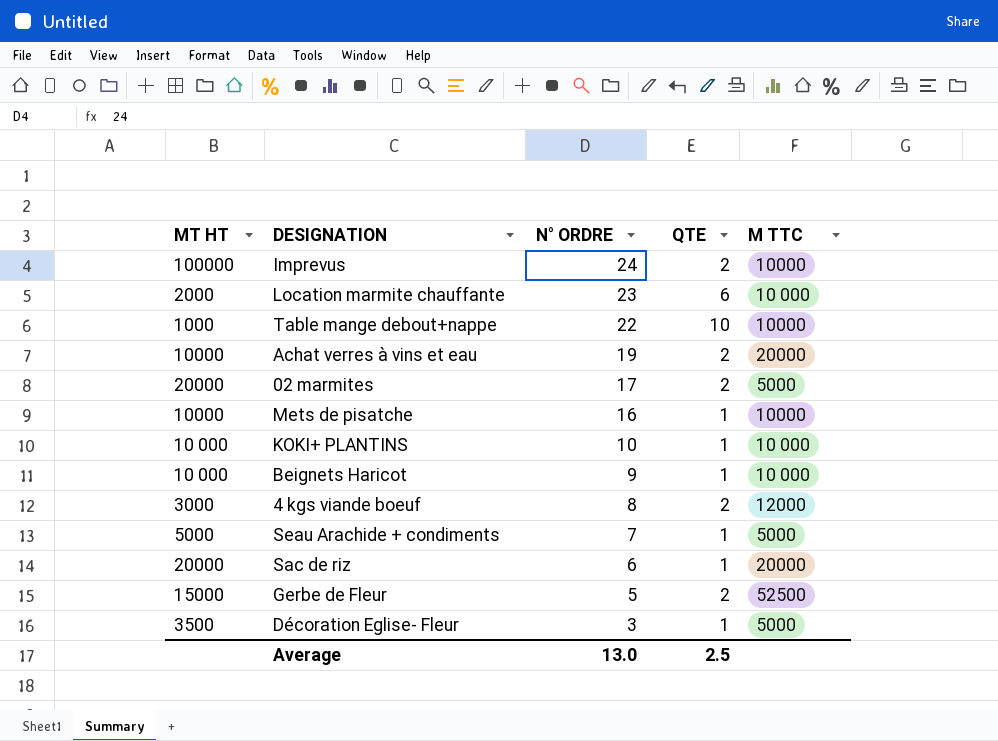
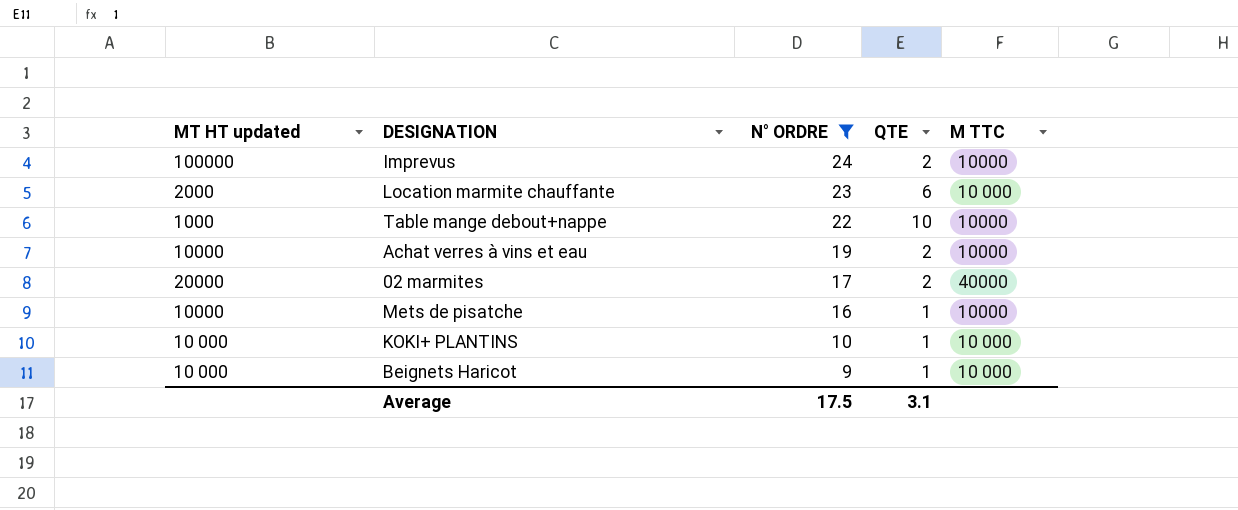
filter: none -> N° ORDRE >= 9
column name: MT HT -> MT HT updated
Achat verres à vins et eau | M TTC: 20000 -> 10000
02 marmites | M TTC: 5000 -> 40000
Average | N° ORDRE: 13.0 -> 17.5
Average | QTE: 2.5 -> 3.1

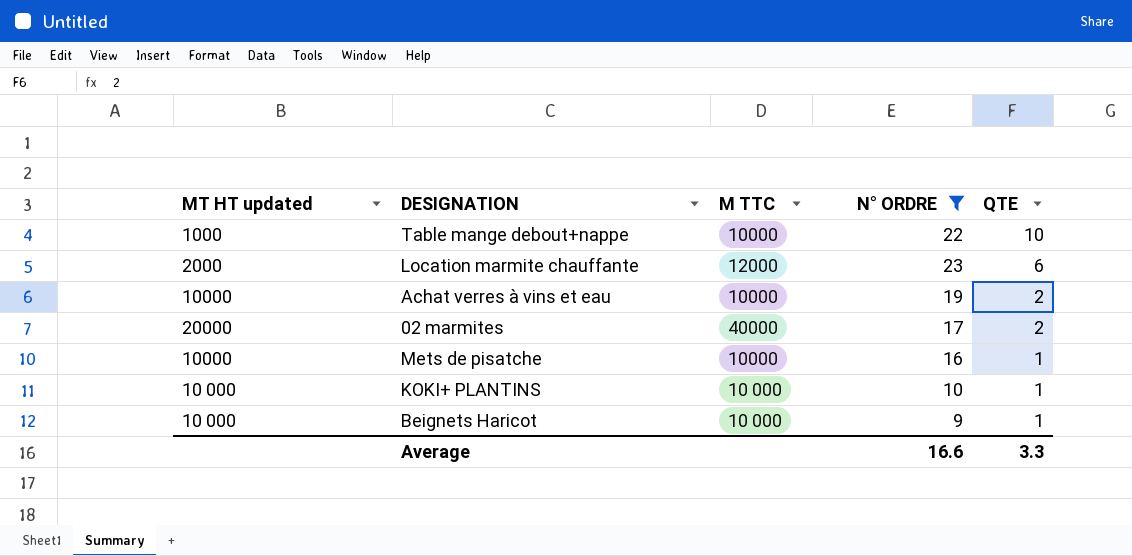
row order: N° ORDRE descending -> QTE descending
column M TTC | position: 5 -> 3
row Imprevus: 100000 | 24 | 2 | 10000 -> none
Location marmite chauffante | M TTC: 10 000 -> 12000
Average | N° ORDRE: 17.5 -> 16.6
Average | QTE: 3.1 -> 3.3

